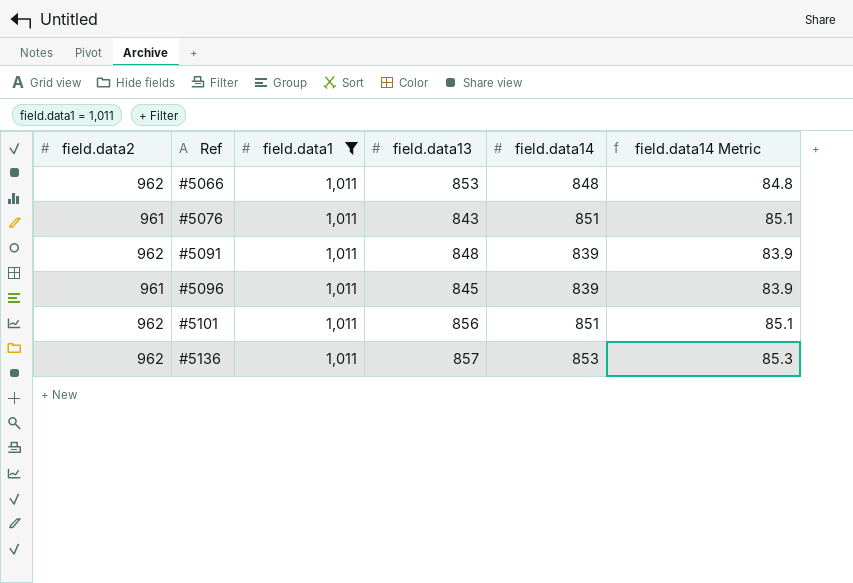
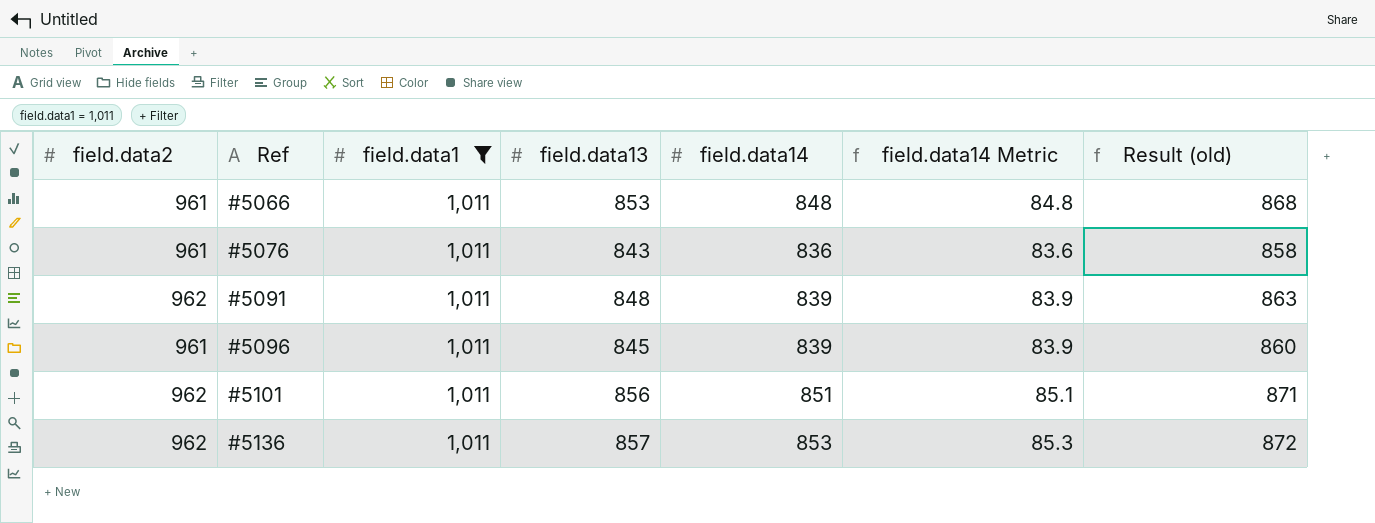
column Result (old) | formula: none -> [field.data13] + 15
#5066 | field.data2: 962 -> 961
#5076 | field.data14: 851 -> 836
#5076 | field.data14 Metric: 85.1 -> 83.6

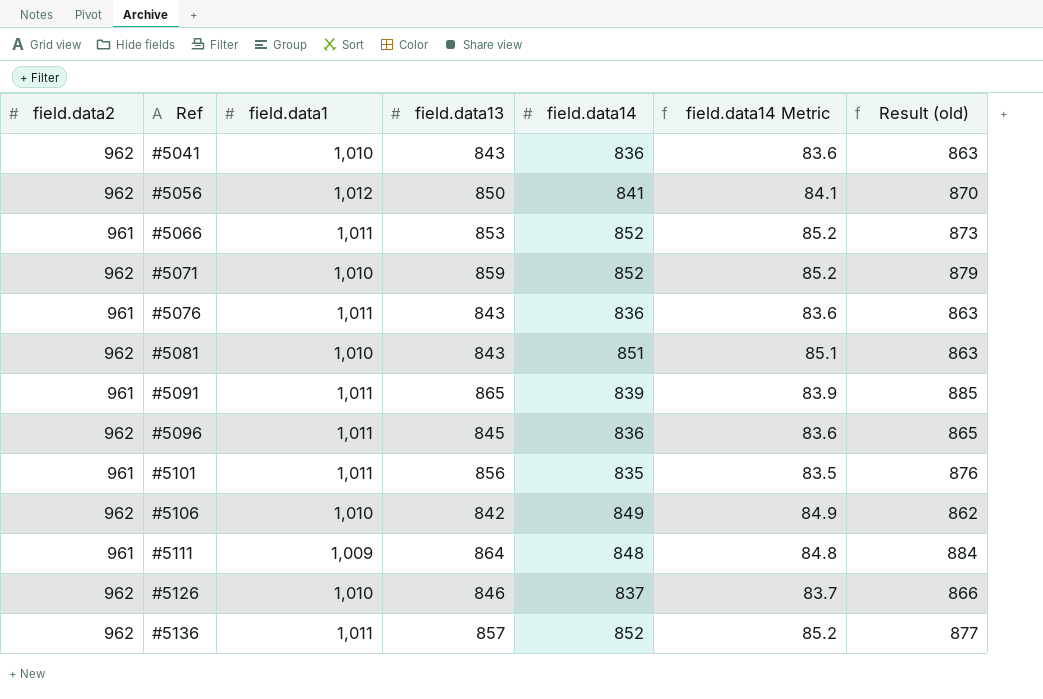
filter: field.data1 = 1,011 -> none
column Result (old) | formula: [field.data13] + 15 -> [field.data13] + 20
#5066 | field.data14: 848 -> 852
#5066 | field.data14 Metric: 84.8 -> 85.2
#5091 | field.data2: 962 -> 961
#5091 | field.data13: 848 -> 865
#5096 | field.data2: 961 -> 962
#5096 | field.data14: 839 -> 836
#5096 | field.data14 Metric: 83.9 -> 83.6
#5101 | field.data2: 962 -> 961
#5101 | field.data14: 851 -> 835
#5101 | field.data14 Metric: 85.1 -> 83.5
#5136 | field.data14: 853 -> 852
#5136 | field.data14 Metric: 85.3 -> 85.2

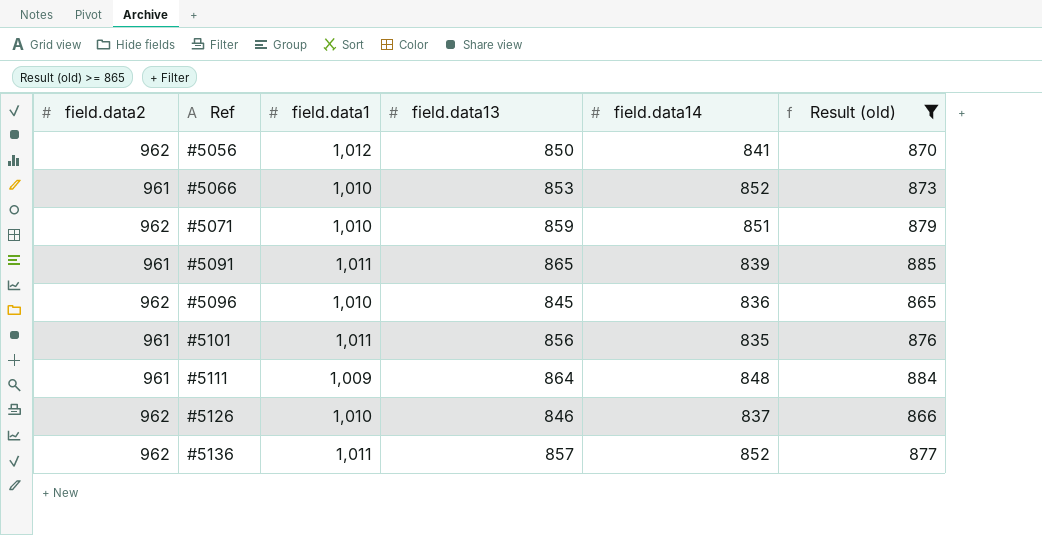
filter: none -> Result (old) >= 865
column field.data14 Metric | formula: [field.data14] * 0.1 -> none
#5066 | field.data1: 1,011 -> 1,010
#5071 | field.data14: 852 -> 851
#5096 | field.data1: 1,011 -> 1,010

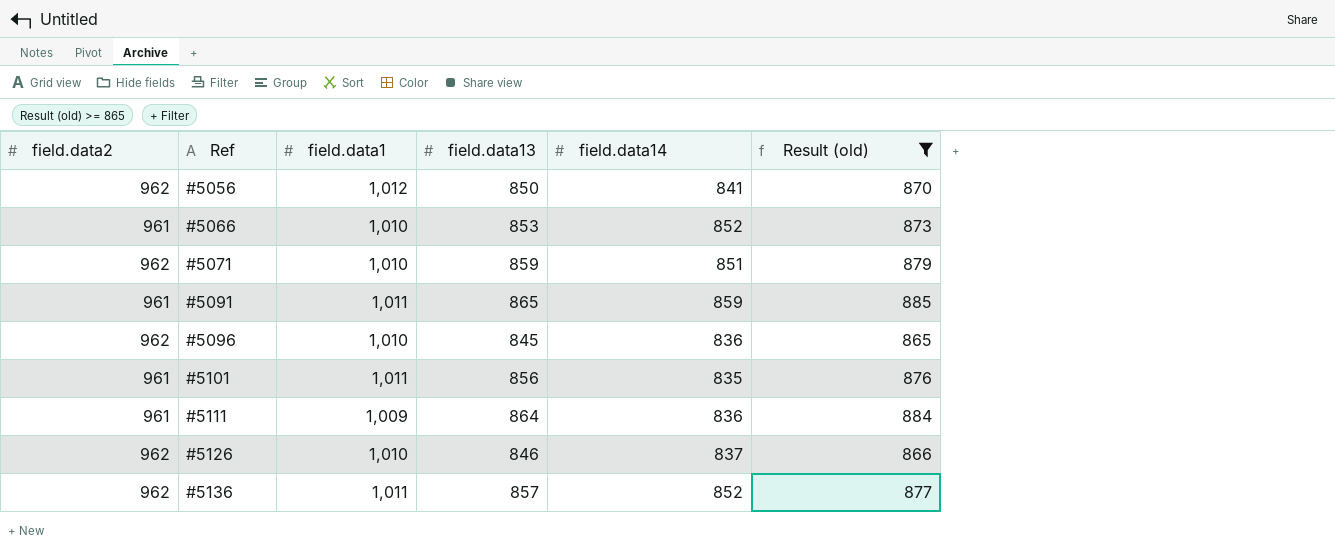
#5091 | field.data14: 839 -> 859
#5111 | field.data14: 848 -> 836

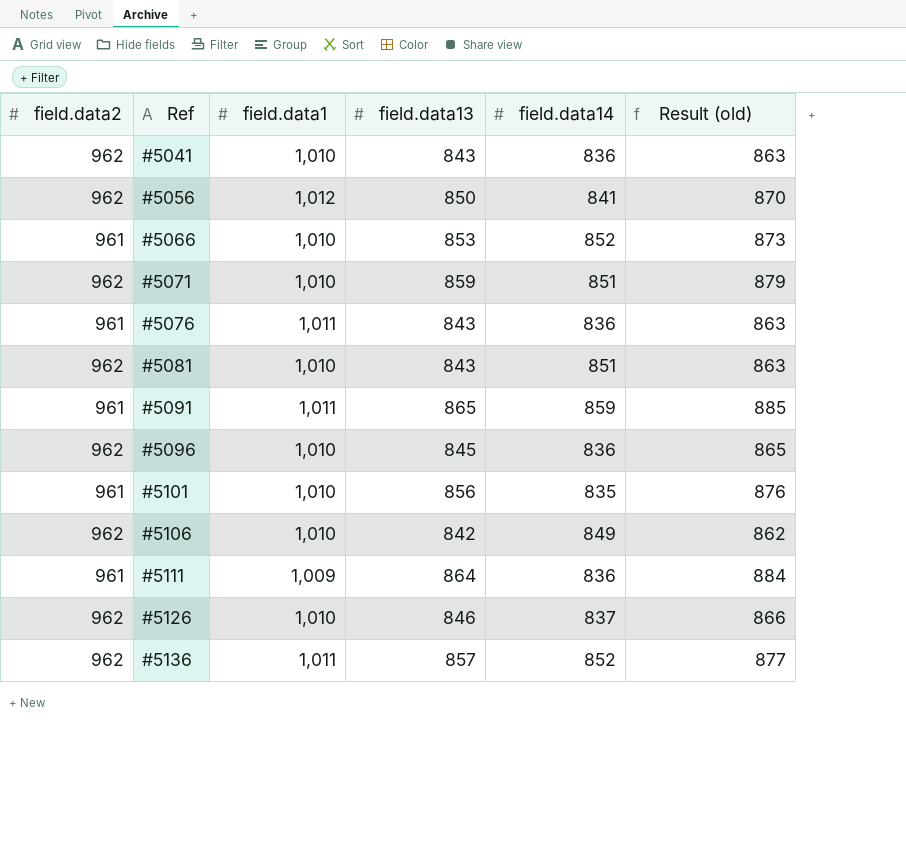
filter: Result (old) >= 865 -> none
#5101 | field.data1: 1,011 -> 1,010

